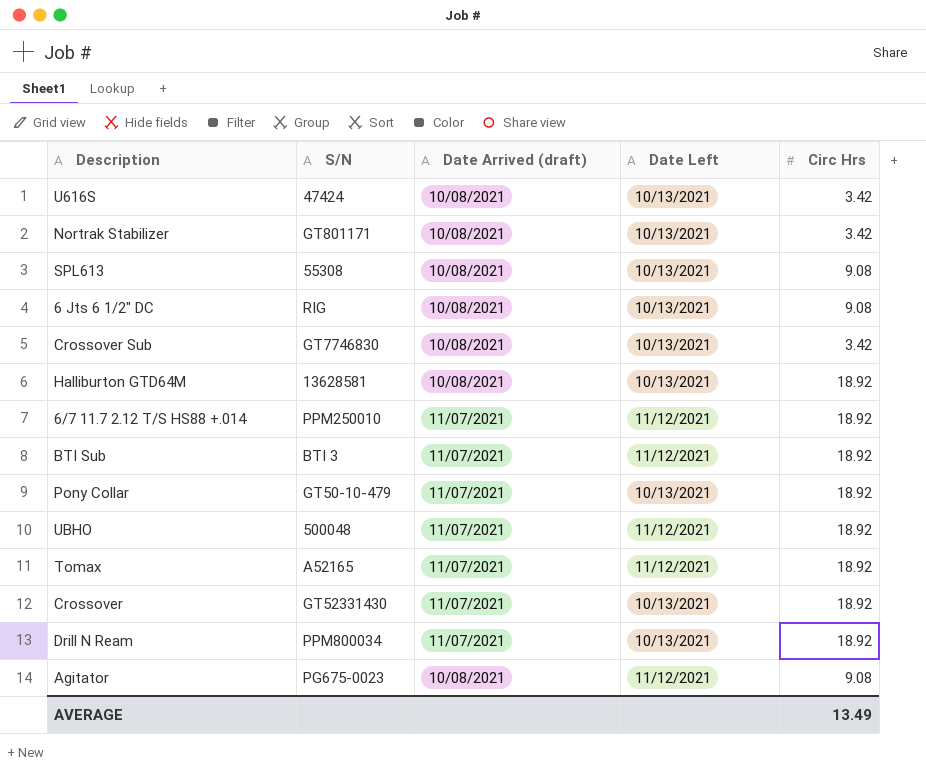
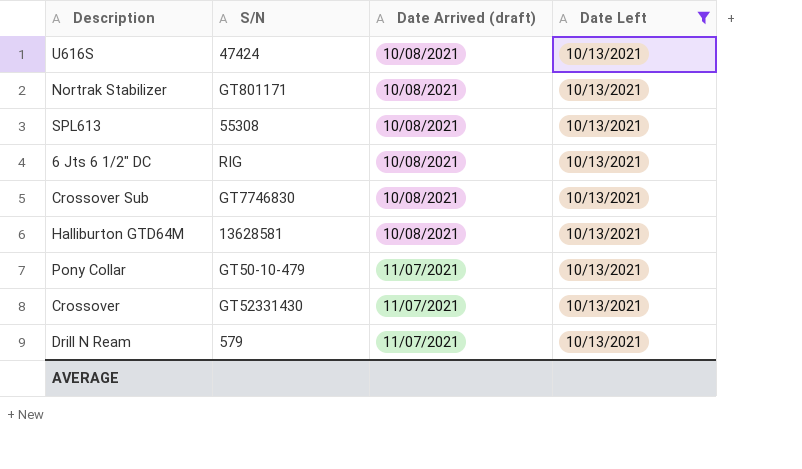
filter: none -> Date Left = 10/13/2021
column Circ Hrs | position: 5 -> none
Drill N Ream | S/N: PPM800034 -> 579

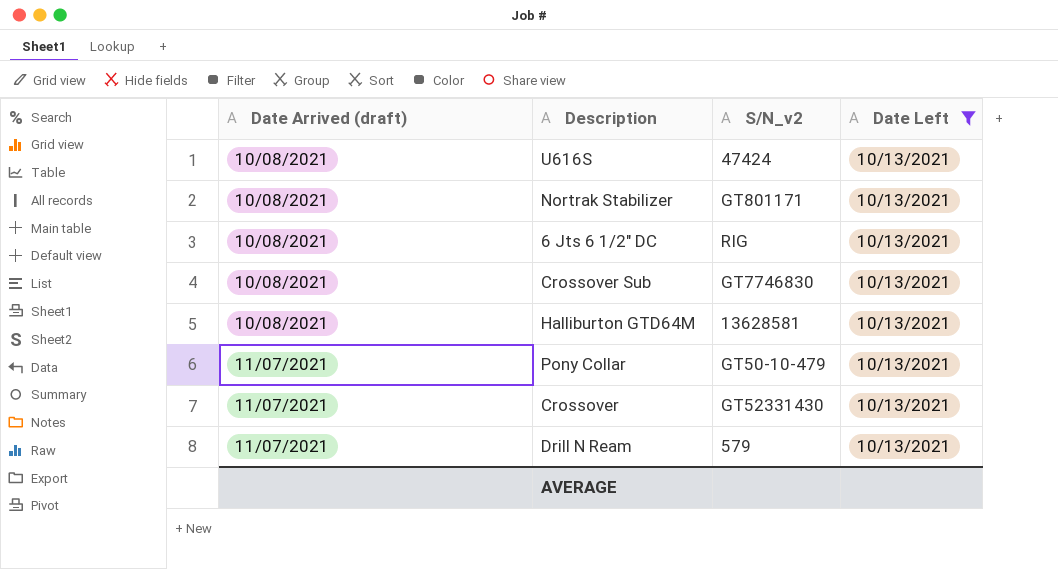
column Date Arrived (draft) | position: 3 -> 1
column name: S/N -> S/N_v2
row SPL613: 55308 | 10/08/2021 | 10/13/2021 -> none

